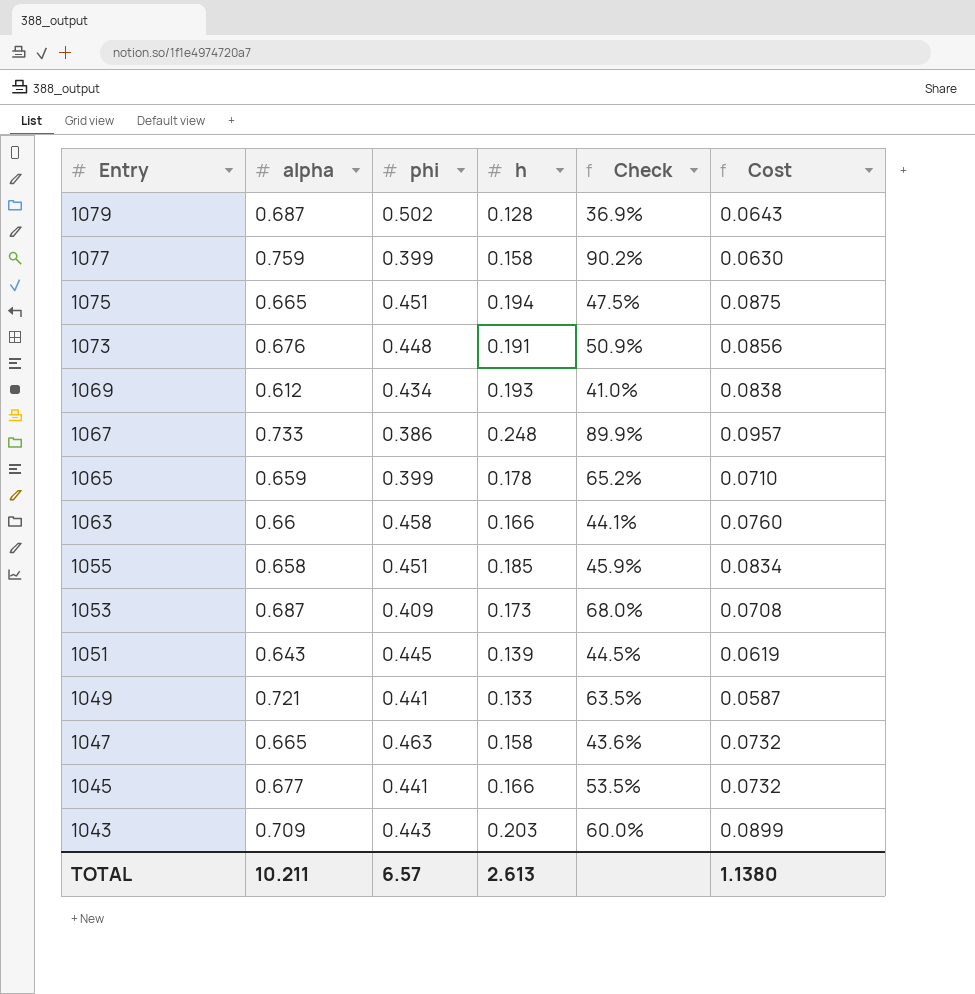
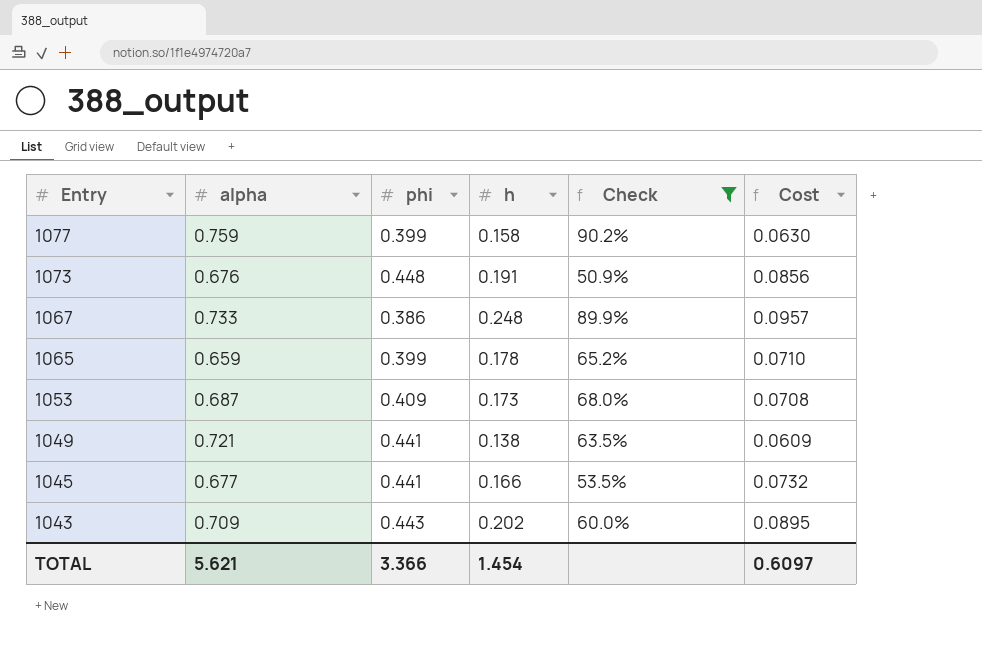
filter: none -> Check >= 50.9%
1049 | h: 0.133 -> 0.138
1049 | Cost: 0.0587 -> 0.0609
1043 | h: 0.203 -> 0.202
1043 | Cost: 0.0899 -> 0.0895
TOTAL | alpha: 10.211 -> 5.621
TOTAL | phi: 6.57 -> 3.366
TOTAL | h: 2.613 -> 1.454
TOTAL | Cost: 1.1380 -> 0.6097

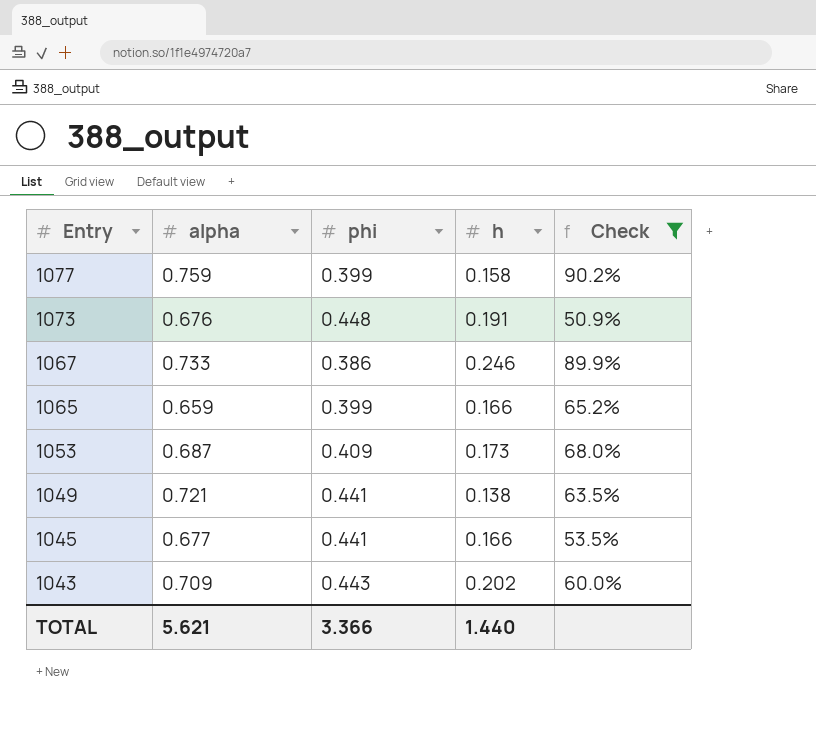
column Cost | formula: [phi] * [h] -> none
1067 | h: 0.248 -> 0.246
1065 | h: 0.178 -> 0.166
TOTAL | h: 1.454 -> 1.440

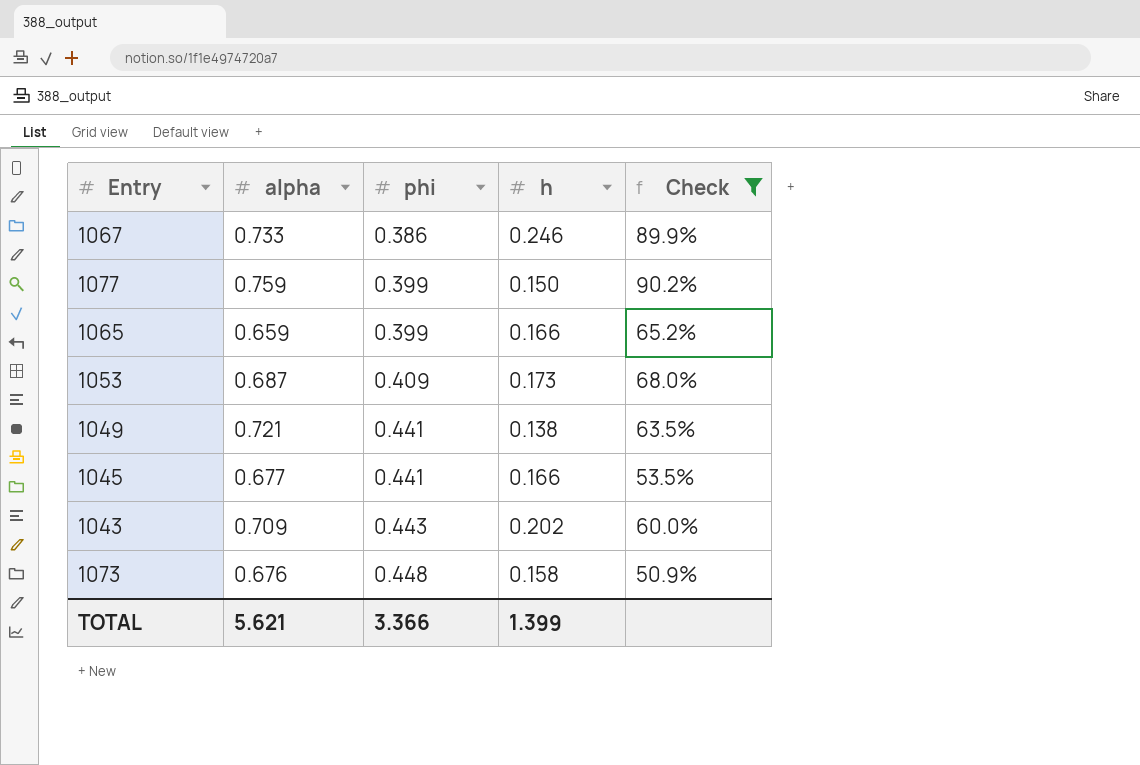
row order: Entry descending -> phi ascending
1077 | h: 0.158 -> 0.150
1073 | h: 0.191 -> 0.158
TOTAL | h: 1.440 -> 1.399

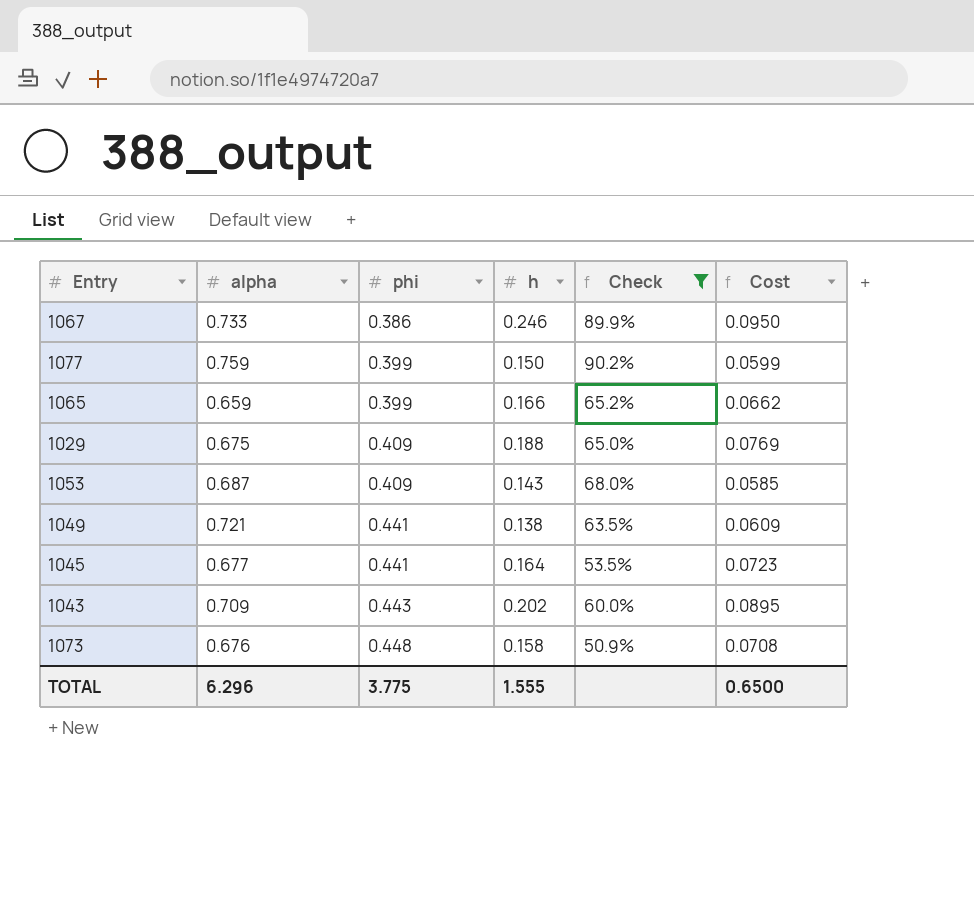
column Cost | formula: none -> [phi] * [h]
row 1029: none -> 0.675 | 0.409 | 0.188 | 65.0% | 0.0769
1053 | h: 0.173 -> 0.143
1045 | h: 0.166 -> 0.164
TOTAL | alpha: 5.621 -> 6.296
TOTAL | phi: 3.366 -> 3.775
TOTAL | h: 1.399 -> 1.555

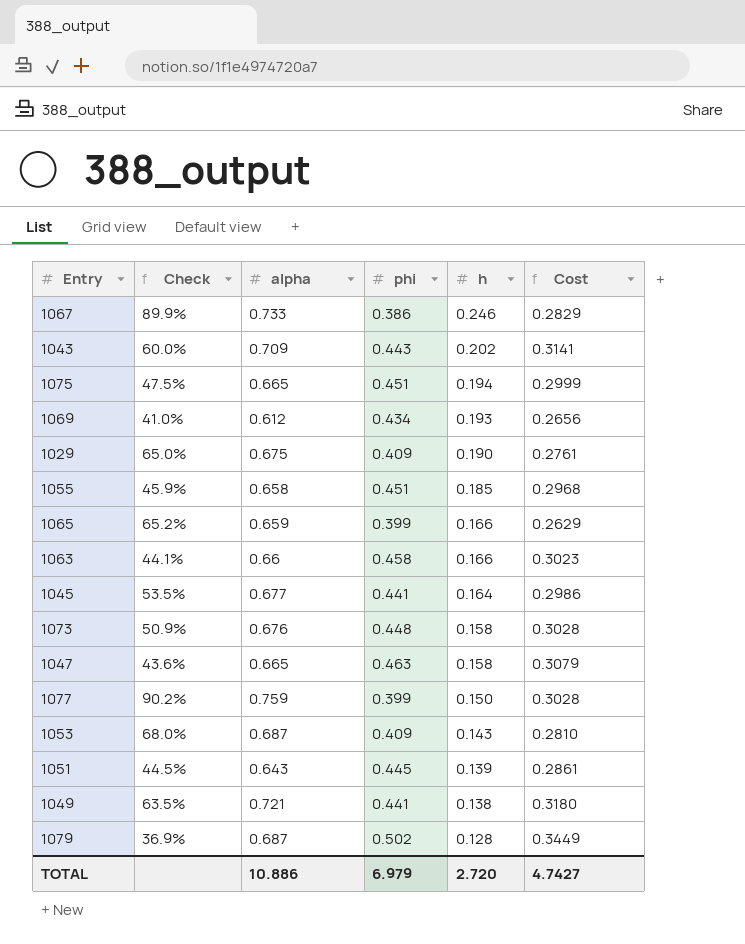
filter: Check >= 50.9% -> none
row order: phi ascending -> h descending
column Check | position: 5 -> 2
column Cost | formula: [phi] * [h] -> [alpha] * [phi]
1029 | h: 0.188 -> 0.190
TOTAL | alpha: 6.296 -> 10.886
TOTAL | phi: 3.775 -> 6.979
TOTAL | h: 1.555 -> 2.720
TOTAL | Cost: 0.6500 -> 4.7427

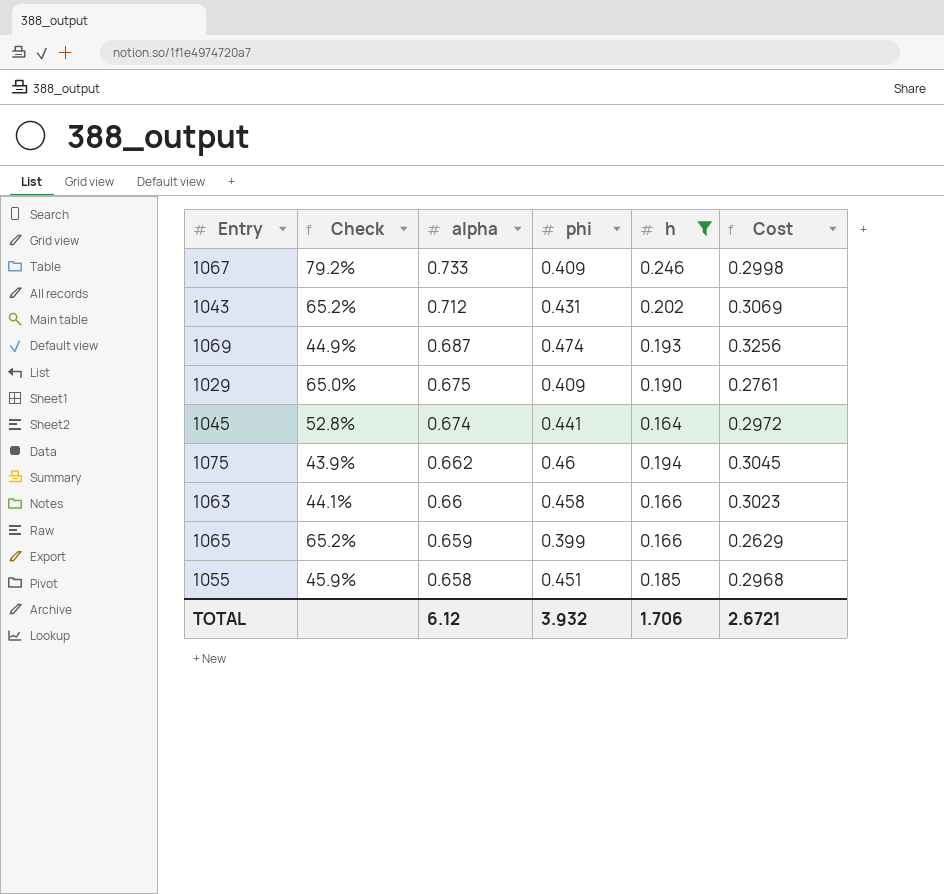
filter: none -> h >= 0.164
row order: h descending -> alpha descending
1067 | Check: 89.9% -> 79.2%
1067 | phi: 0.386 -> 0.409
1067 | Cost: 0.2829 -> 0.2998
1043 | Check: 60.0% -> 65.2%
1043 | alpha: 0.709 -> 0.712
1043 | phi: 0.443 -> 0.431
1043 | Cost: 0.3141 -> 0.3069
1069 | Check: 41.0% -> 44.9%
1069 | alpha: 0.612 -> 0.687
1069 | phi: 0.434 -> 0.474
1069 | Cost: 0.2656 -> 0.3256
1045 | Check: 53.5% -> 52.8%
1045 | alpha: 0.677 -> 0.674
1045 | Cost: 0.2986 -> 0.2972
1075 | Check: 47.5% -> 43.9%
1075 | alpha: 0.665 -> 0.662
1075 | phi: 0.451 -> 0.46
1075 | Cost: 0.2999 -> 0.3045
TOTAL | alpha: 10.886 -> 6.12
TOTAL | phi: 6.979 -> 3.932
TOTAL | h: 2.720 -> 1.706
TOTAL | Cost: 4.7427 -> 2.6721

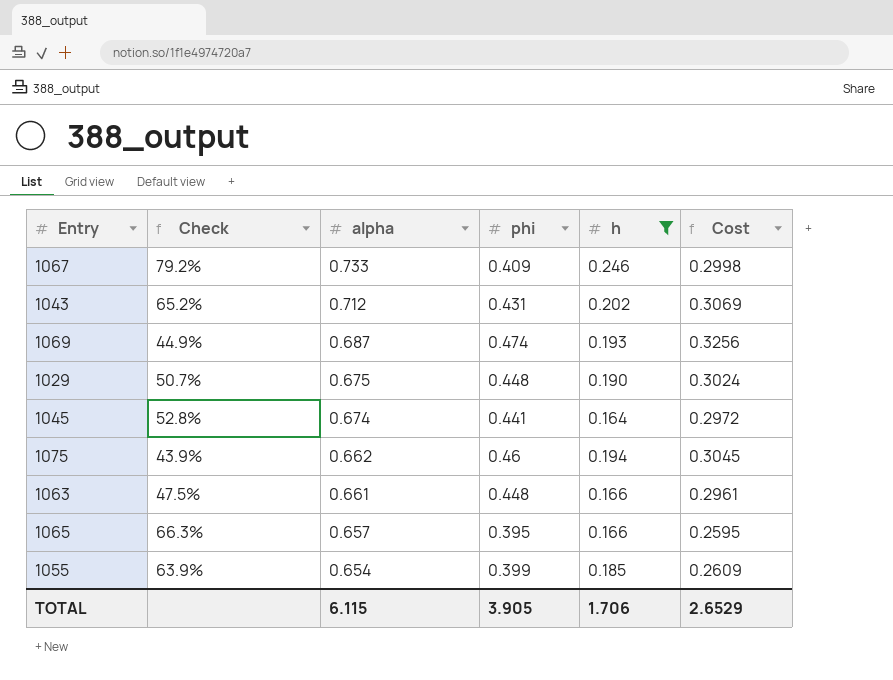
1029 | Check: 65.0% -> 50.7%
1029 | phi: 0.409 -> 0.448
1029 | Cost: 0.2761 -> 0.3024
1063 | Check: 44.1% -> 47.5%
1063 | alpha: 0.66 -> 0.661
1063 | phi: 0.458 -> 0.448
1063 | Cost: 0.3023 -> 0.2961
1065 | Check: 65.2% -> 66.3%
1065 | alpha: 0.659 -> 0.657
1065 | phi: 0.399 -> 0.395
1065 | Cost: 0.2629 -> 0.2595
1055 | Check: 45.9% -> 63.9%
1055 | alpha: 0.658 -> 0.654
1055 | phi: 0.451 -> 0.399
1055 | Cost: 0.2968 -> 0.2609
TOTAL | alpha: 6.12 -> 6.115
TOTAL | phi: 3.932 -> 3.905
TOTAL | Cost: 2.6721 -> 2.6529

